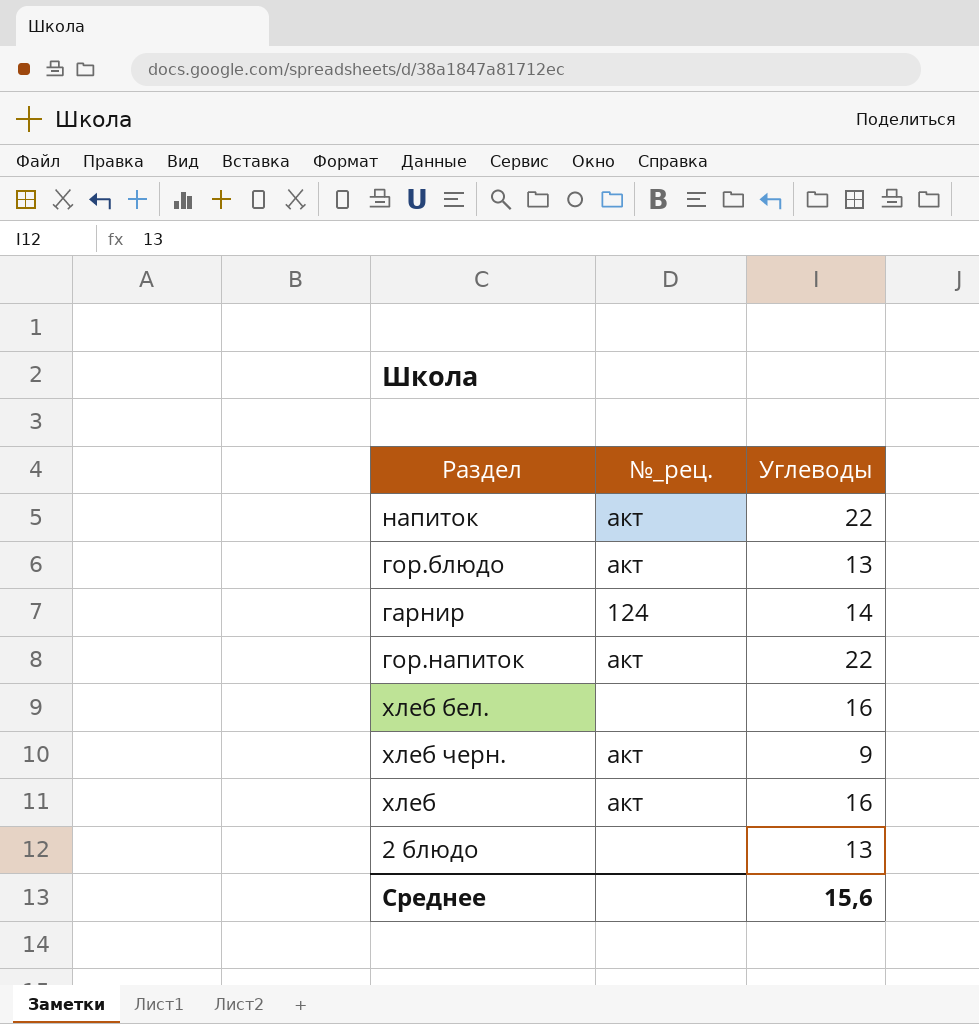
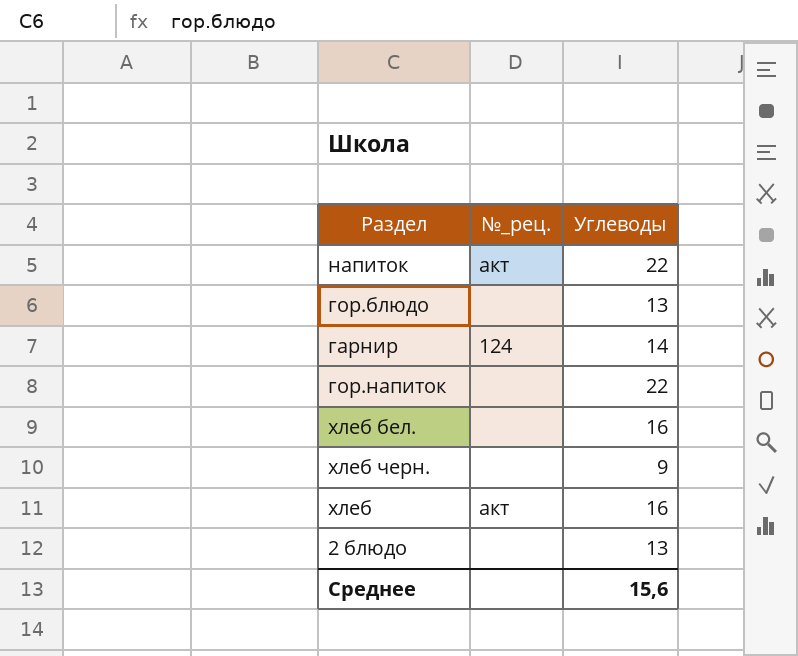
гор.блюдо | №_рец.: акт -> none
гор.напиток | №_рец.: акт -> none
хлеб черн. | №_рец.: акт -> none

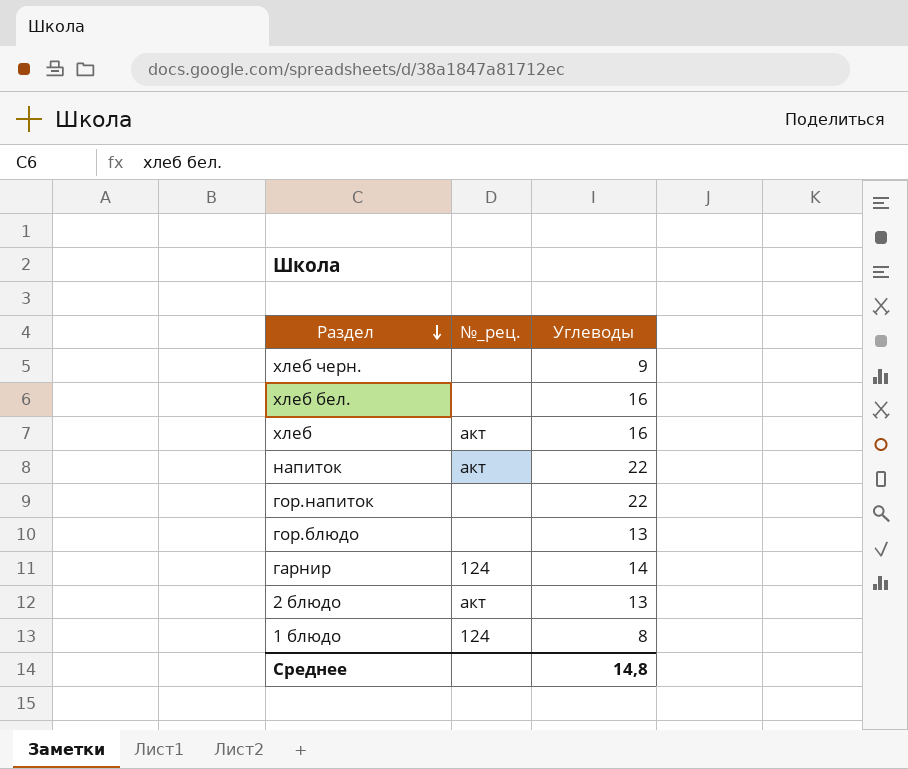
row order: none -> Раздел descending
2 блюдо | №_рец.: none -> акт
row 1 блюдо: none -> 124 | 8
Среднее | Углеводы: 15,6 -> 14,8

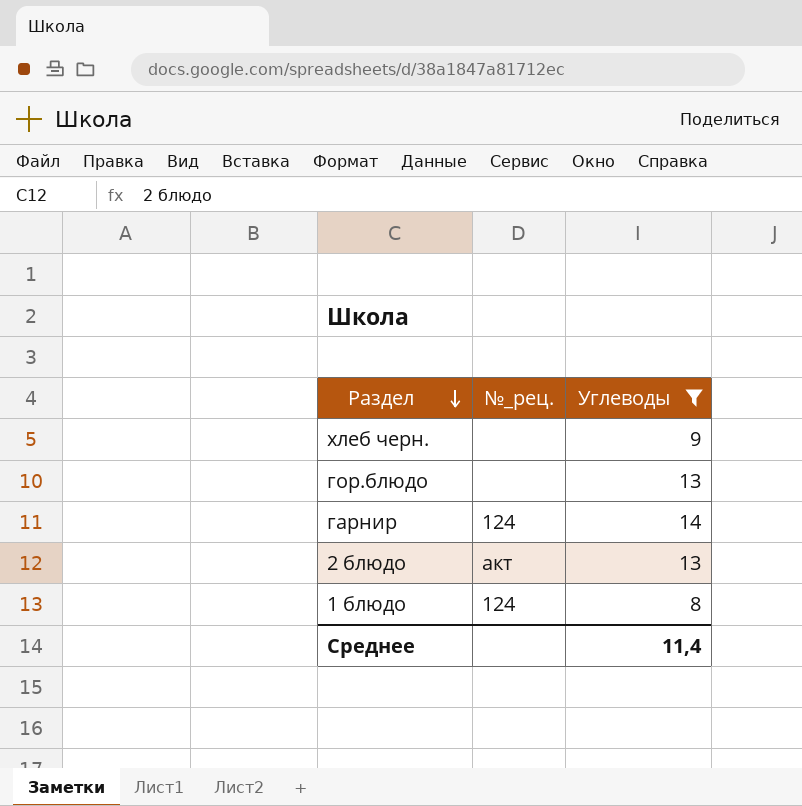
filter: none -> Углеводы <= 14
Среднее | Углеводы: 14,8 -> 11,4

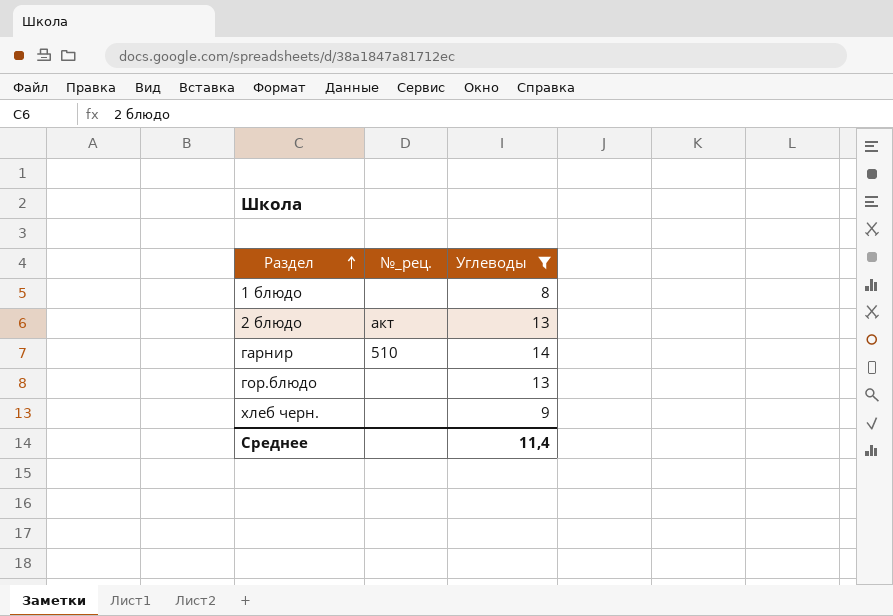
row order: Раздел descending -> Раздел ascending
1 блюдо | №_рец.: 124 -> none
гарнир | №_рец.: 124 -> 510

